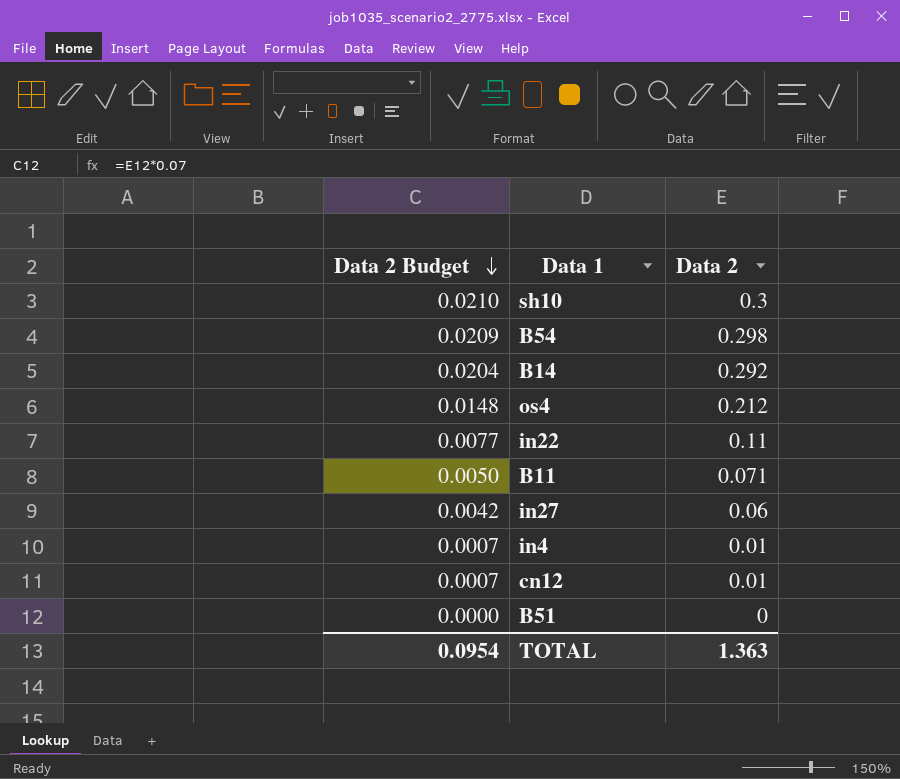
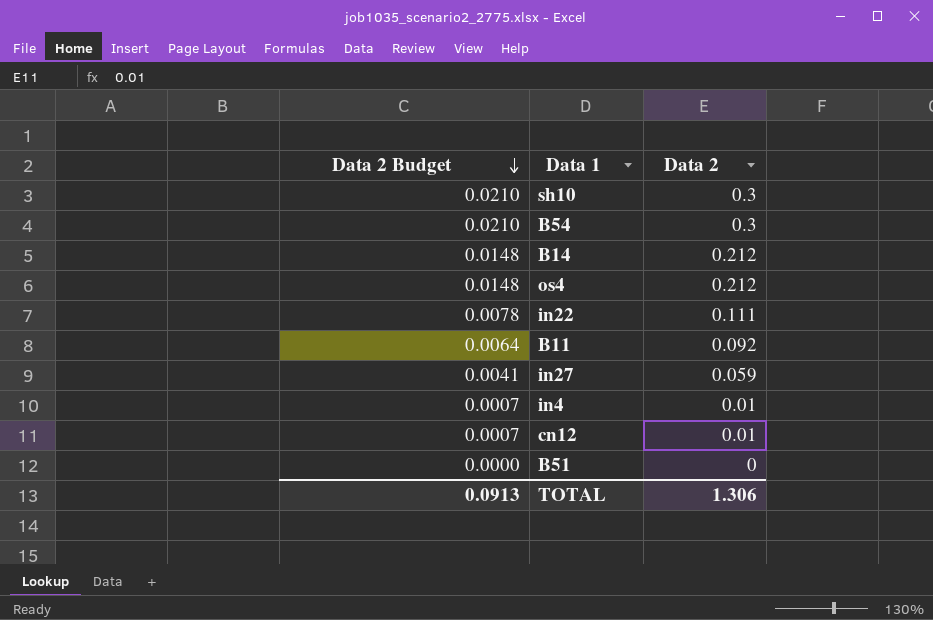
B54 | Data 2 Budget: 0.0209 -> 0.0210
B54 | Data 2: 0.298 -> 0.3
B14 | Data 2 Budget: 0.0204 -> 0.0148
B14 | Data 2: 0.292 -> 0.212
in22 | Data 2 Budget: 0.0077 -> 0.0078
in22 | Data 2: 0.11 -> 0.111
B11 | Data 2 Budget: 0.0050 -> 0.0064
B11 | Data 2: 0.071 -> 0.092
in27 | Data 2 Budget: 0.0042 -> 0.0041
in27 | Data 2: 0.06 -> 0.059
TOTAL | Data 2 Budget: 0.0954 -> 0.0913
TOTAL | Data 2: 1.363 -> 1.306

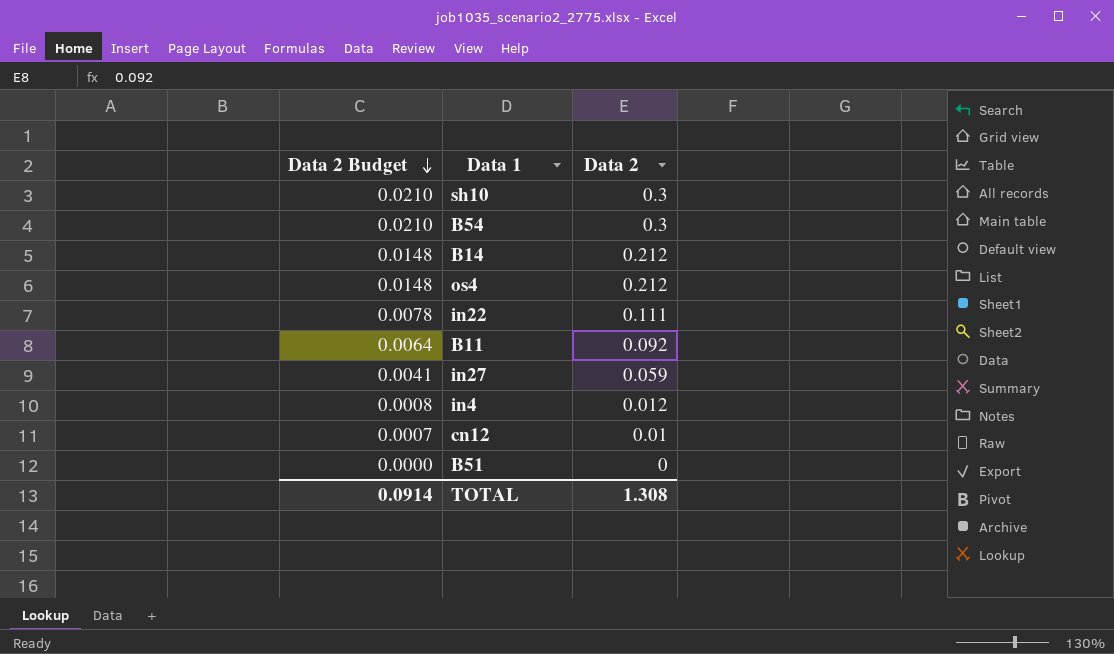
in4 | Data 2 Budget: 0.0007 -> 0.0008
in4 | Data 2: 0.01 -> 0.012
TOTAL | Data 2 Budget: 0.0913 -> 0.0914
TOTAL | Data 2: 1.306 -> 1.308

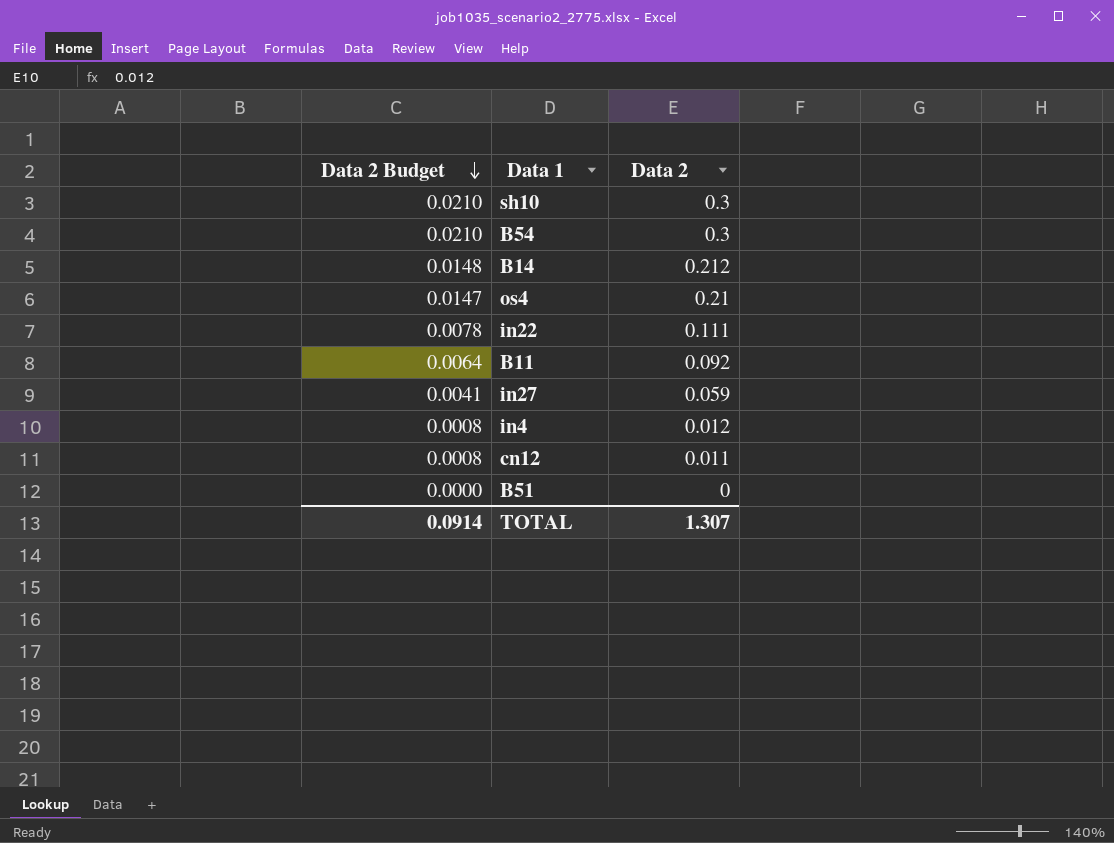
os4 | Data 2 Budget: 0.0148 -> 0.0147
os4 | Data 2: 0.212 -> 0.21
cn12 | Data 2 Budget: 0.0007 -> 0.0008
cn12 | Data 2: 0.01 -> 0.011
TOTAL | Data 2: 1.308 -> 1.307

